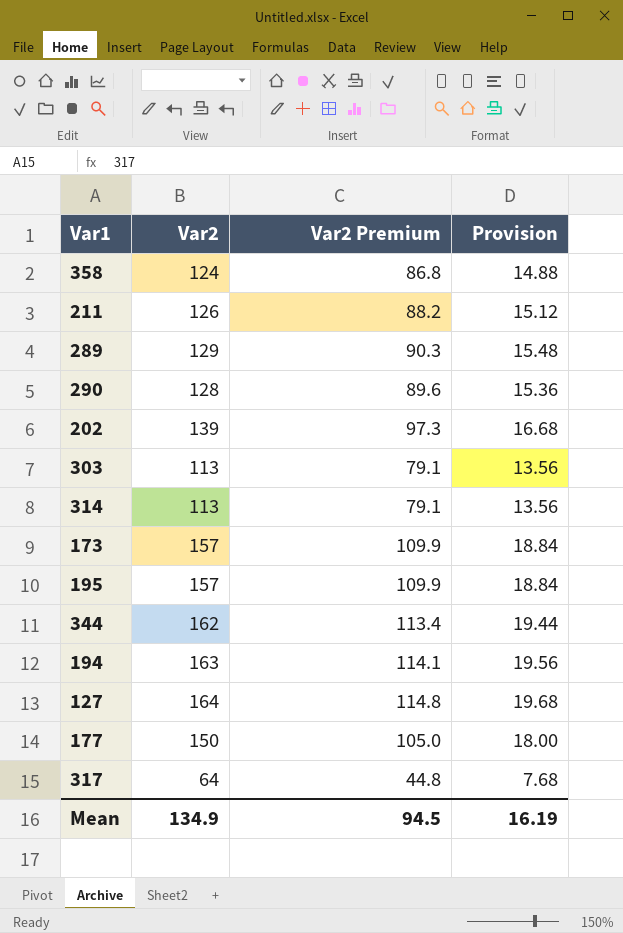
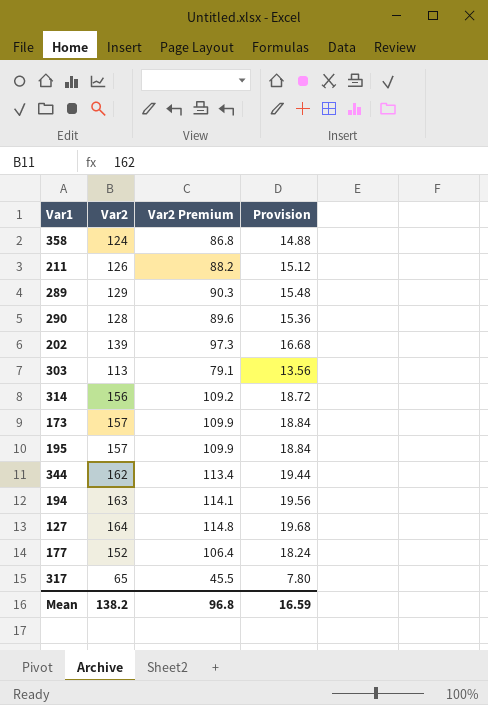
314 | Var2: 113 -> 156
314 | Var2 Premium: 79.1 -> 109.2
314 | Provision: 13.56 -> 18.72
177 | Var2: 150 -> 152
177 | Var2 Premium: 105.0 -> 106.4
177 | Provision: 18.00 -> 18.24
317 | Var2: 64 -> 65
317 | Var2 Premium: 44.8 -> 45.5
317 | Provision: 7.68 -> 7.80
Mean | Var2: 134.9 -> 138.2
Mean | Var2 Premium: 94.5 -> 96.8
Mean | Provision: 16.19 -> 16.59

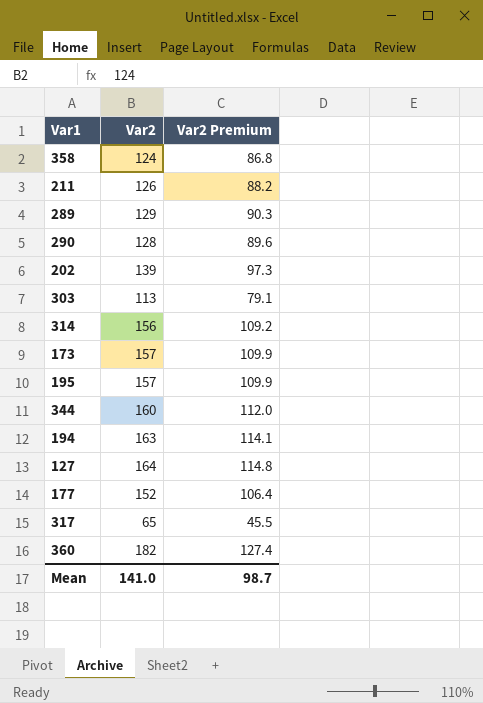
column Provision | formula: [Var2] * 0.12 -> none
344 | Var2: 162 -> 160
344 | Var2 Premium: 113.4 -> 112.0
row 360: none -> 182 | 127.4
Mean | Var2: 138.2 -> 141.0
Mean | Var2 Premium: 96.8 -> 98.7

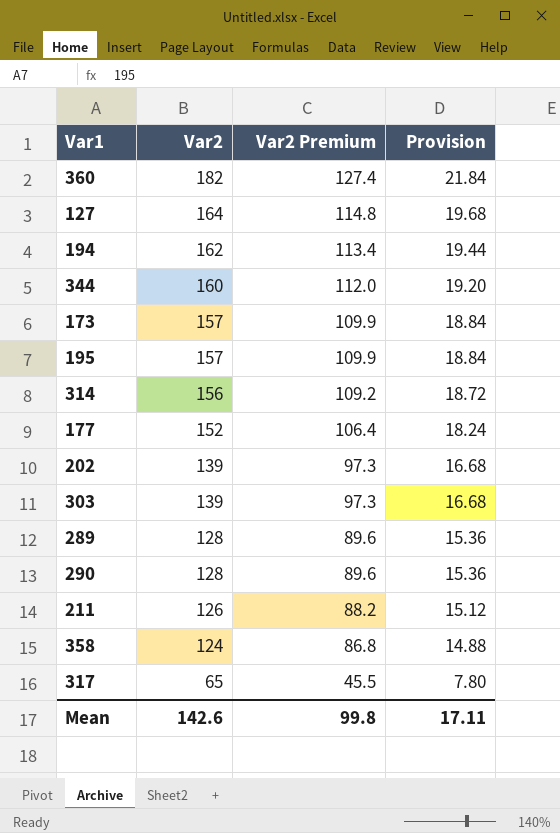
row order: none -> Var2 descending
column Provision | formula: none -> [Var2] * 0.12
194 | Var2: 163 -> 162
194 | Var2 Premium: 114.1 -> 113.4
303 | Var2: 113 -> 139
303 | Var2 Premium: 79.1 -> 97.3
289 | Var2: 129 -> 128
289 | Var2 Premium: 90.3 -> 89.6
Mean | Var2: 141.0 -> 142.6
Mean | Var2 Premium: 98.7 -> 99.8

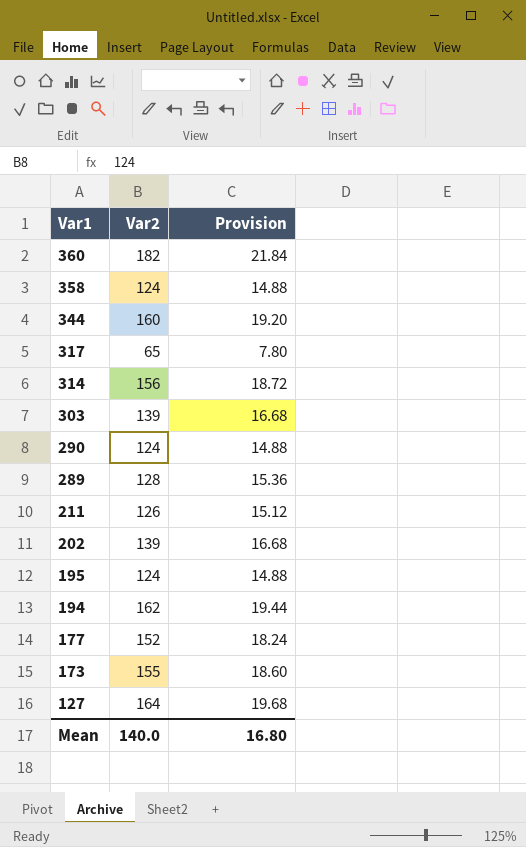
row order: Var2 descending -> Var1 descending
column Var2 Premium | formula: [Var2] * 0.7 -> none
290 | Var2: 128 -> 124
290 | Provision: 15.36 -> 14.88
195 | Var2: 157 -> 124
195 | Provision: 18.84 -> 14.88
173 | Var2: 157 -> 155
173 | Provision: 18.84 -> 18.60
Mean | Var2: 142.6 -> 140.0
Mean | Provision: 17.11 -> 16.80

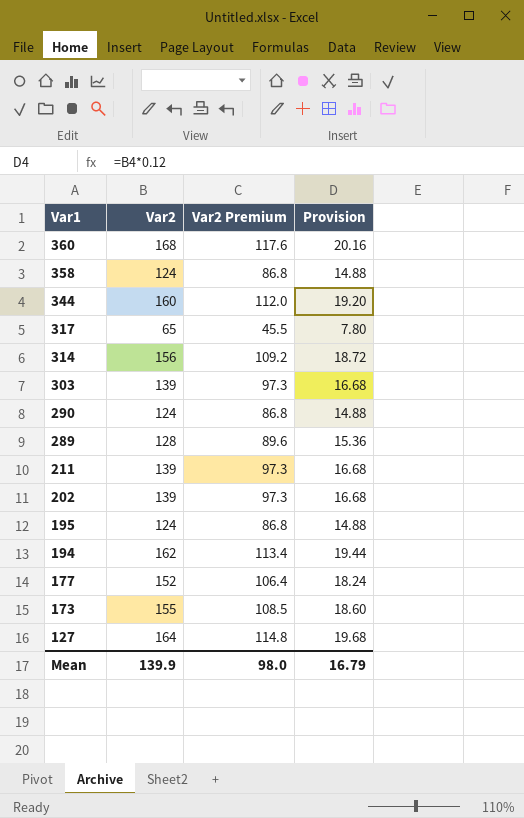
column Var2 Premium | formula: none -> [Var2] * 0.7
360 | Var2: 182 -> 168
360 | Provision: 21.84 -> 20.16
211 | Var2: 126 -> 139
211 | Provision: 15.12 -> 16.68
Mean | Var2: 140.0 -> 139.9
Mean | Provision: 16.80 -> 16.79

